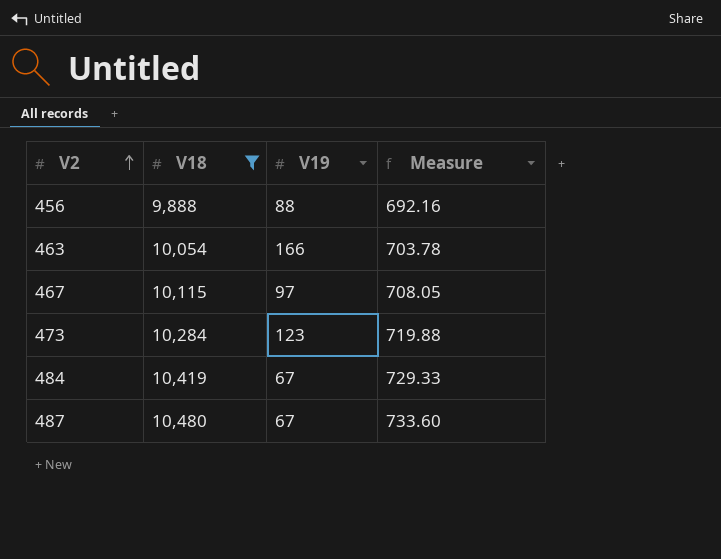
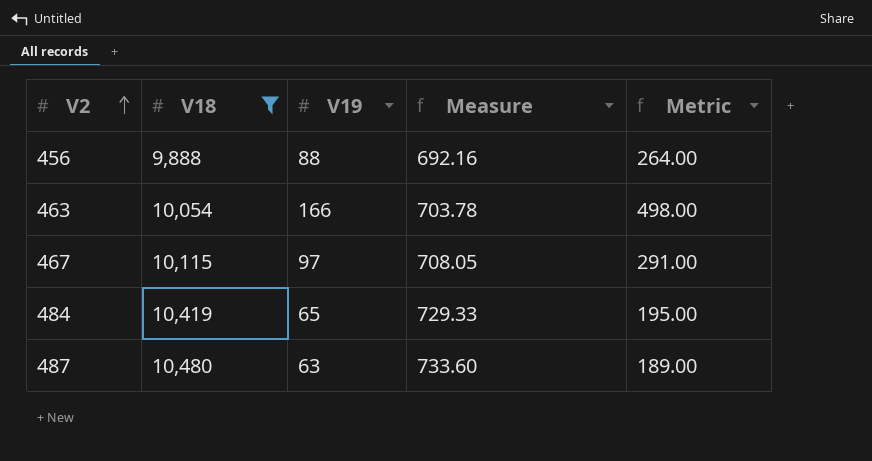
column Metric | formula: none -> [V19] * 3
row 473: 10,284 | 123 | 719.88 -> none
484 | V19: 67 -> 65
487 | V19: 67 -> 63

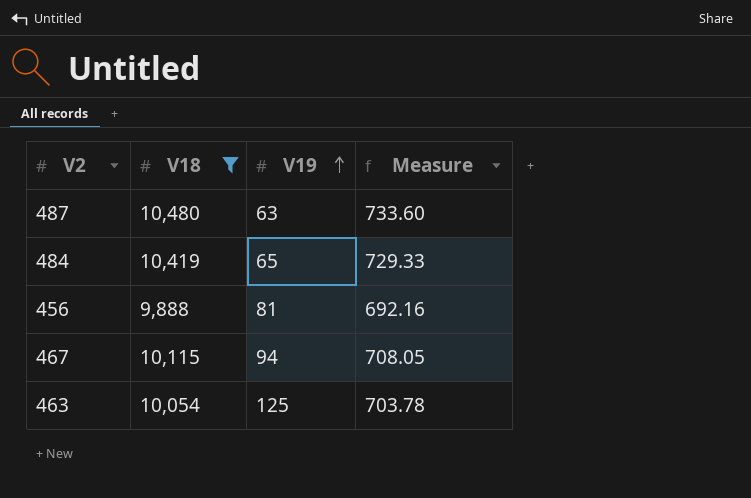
row order: V2 ascending -> V19 ascending
column Metric | formula: [V19] * 3 -> none
456 | V19: 88 -> 81
467 | V19: 97 -> 94
463 | V19: 166 -> 125

